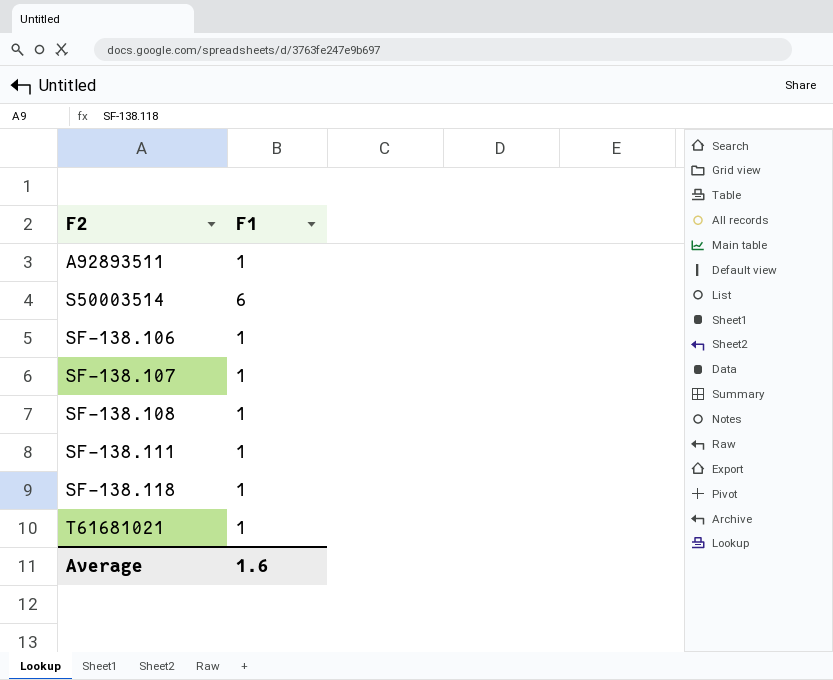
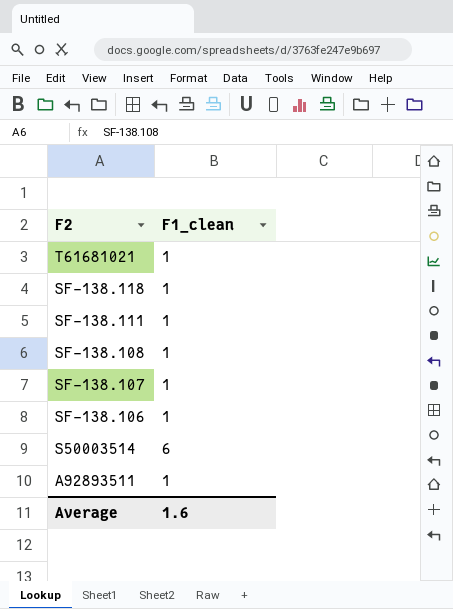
row order: F2 ascending -> F2 descending
column name: F1 -> F1_clean

